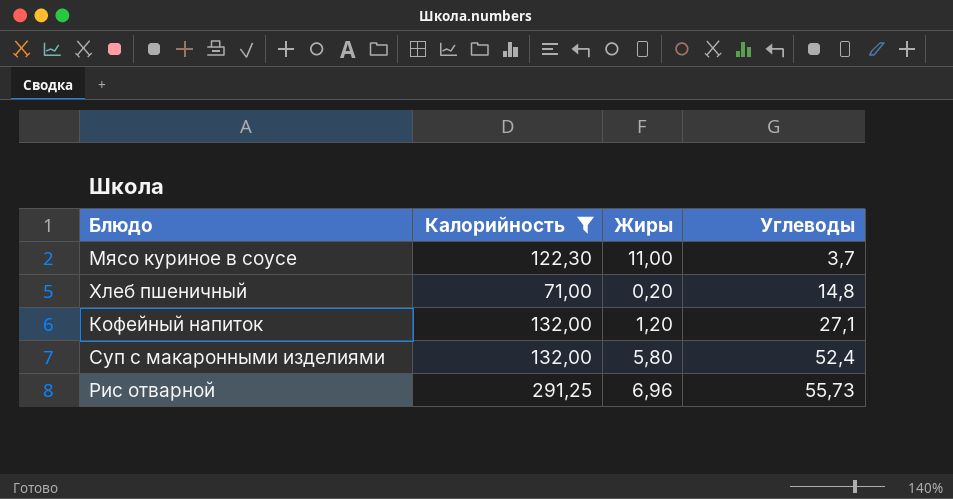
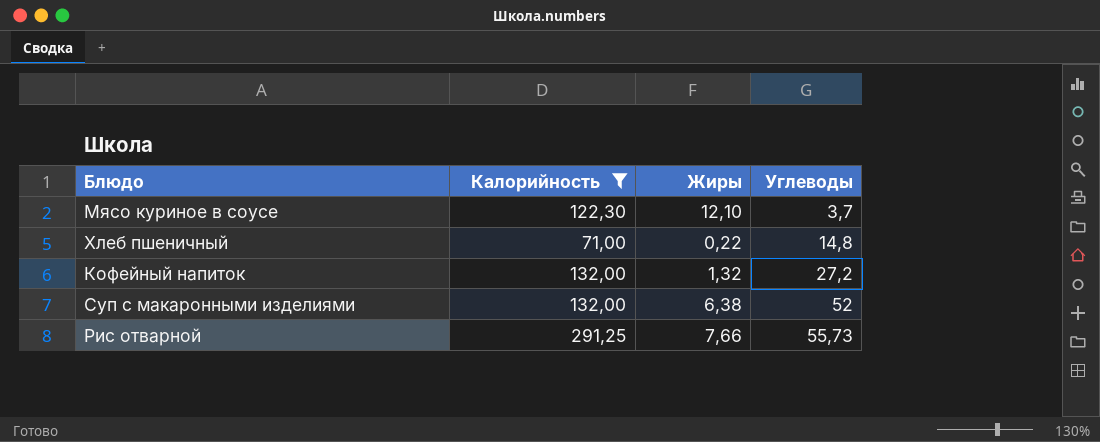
Мясо куриное в соусе | Жиры: 11,00 -> 12,10
Хлеб пшеничный | Жиры: 0,20 -> 0,22
Кофейный напиток | Жиры: 1,20 -> 1,32
Кофейный напиток | Углеводы: 27,1 -> 27,2
Суп с макаронными изделиями | Жиры: 5,80 -> 6,38
Суп с макаронными изделиями | Углеводы: 52,4 -> 52
Рис отварной | Жиры: 6,96 -> 7,66

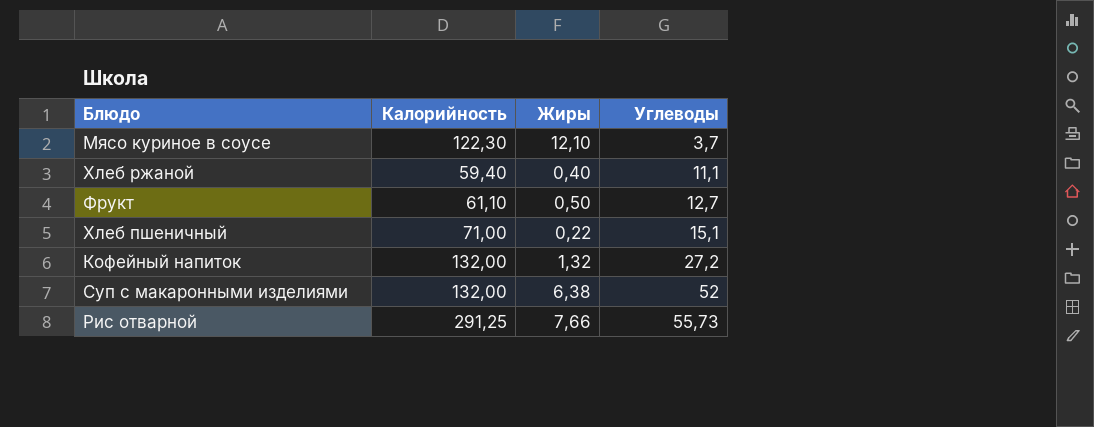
filter: Калорийность >= 71,00 -> none
Хлеб пшеничный | Углеводы: 14,8 -> 15,1

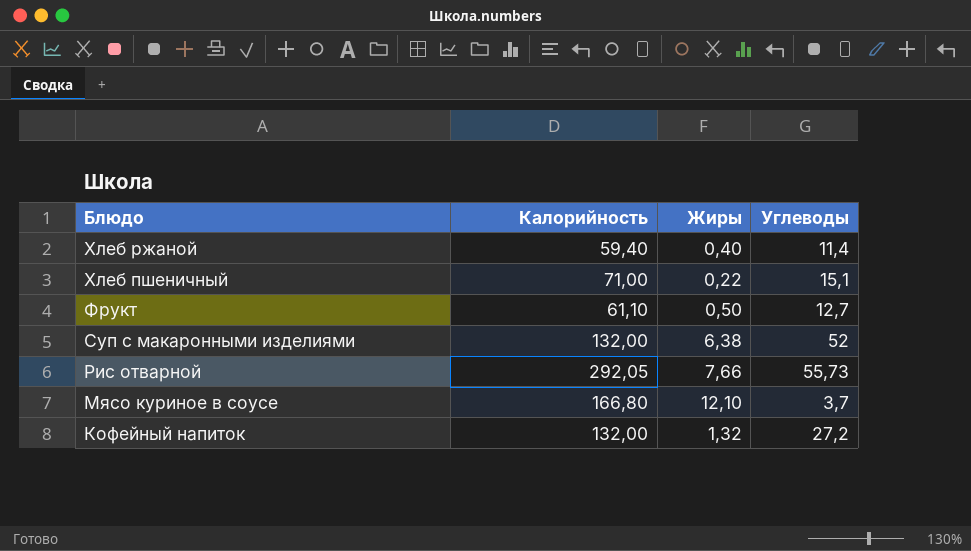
row order: Углеводы ascending -> Блюдо descending
Хлеб ржаной | Углеводы: 11,1 -> 11,4
Рис отварной | Калорийность: 291,25 -> 292,05
Мясо куриное в соусе | Калорийность: 122,30 -> 166,80

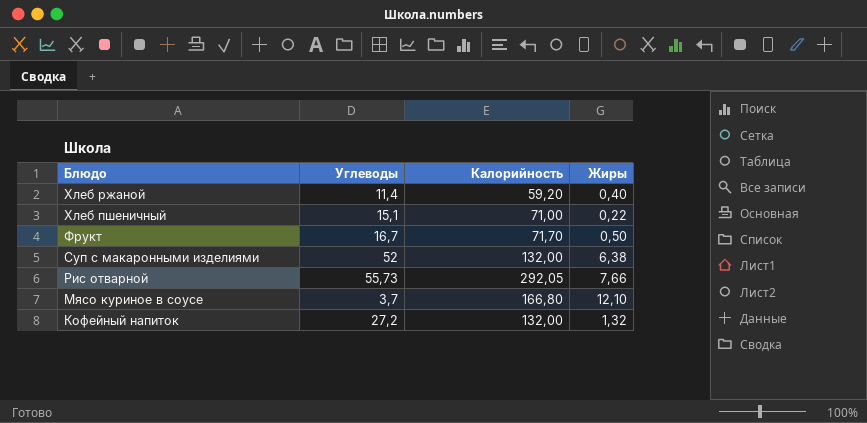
column Углеводы | position: 4 -> 2
Хлеб ржаной | Калорийность: 59,40 -> 59,20
Фрукт | Углеводы: 12,7 -> 16,7
Фрукт | Калорийность: 61,10 -> 71,70

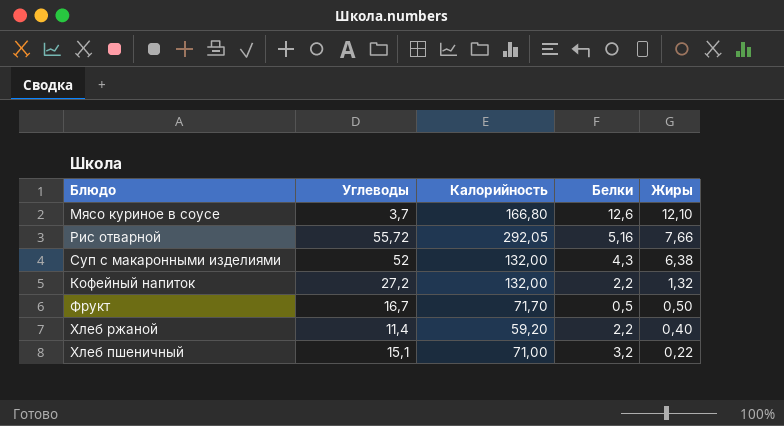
row order: Блюдо descending -> Жиры descending
column Белки | position: none -> 4
Рис отварной | Углеводы: 55,73 -> 55,72

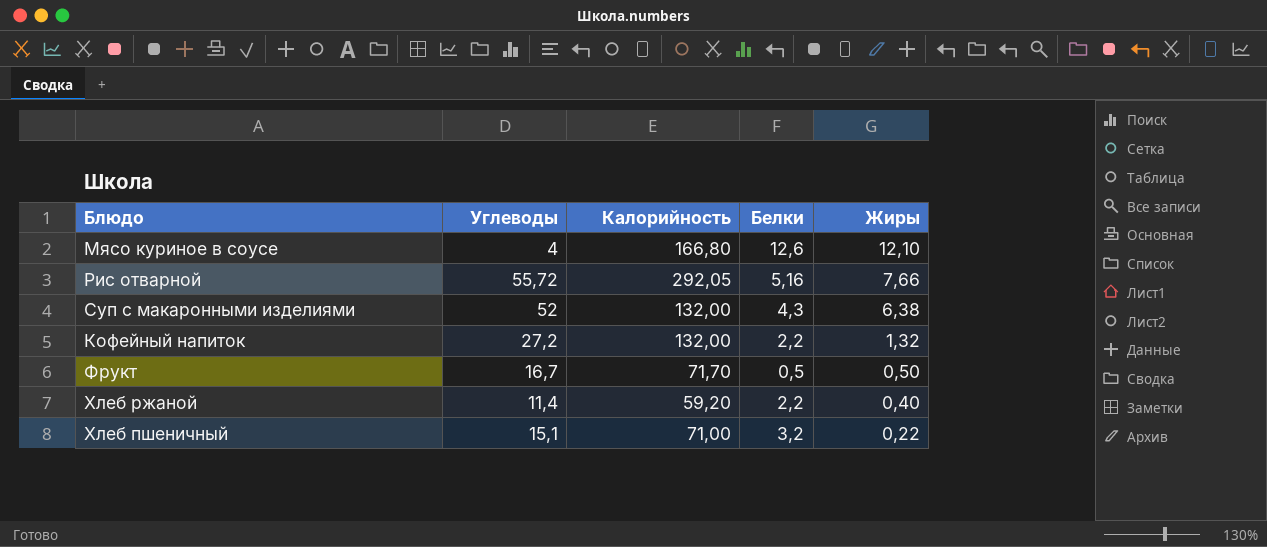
Мясо куриное в соусе | Углеводы: 3,7 -> 4

